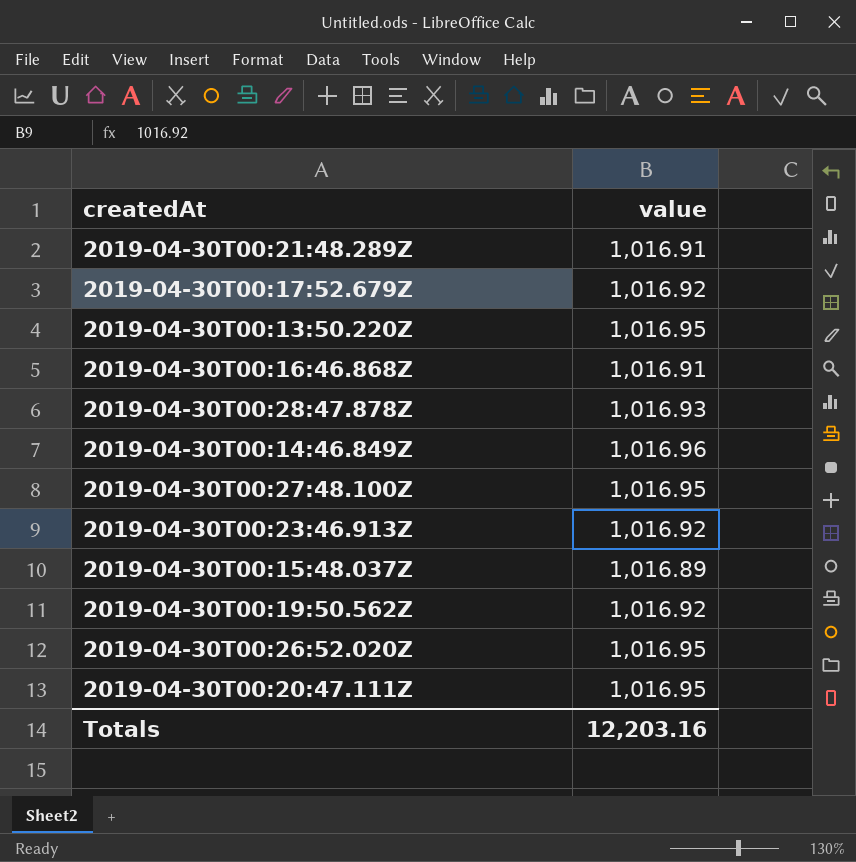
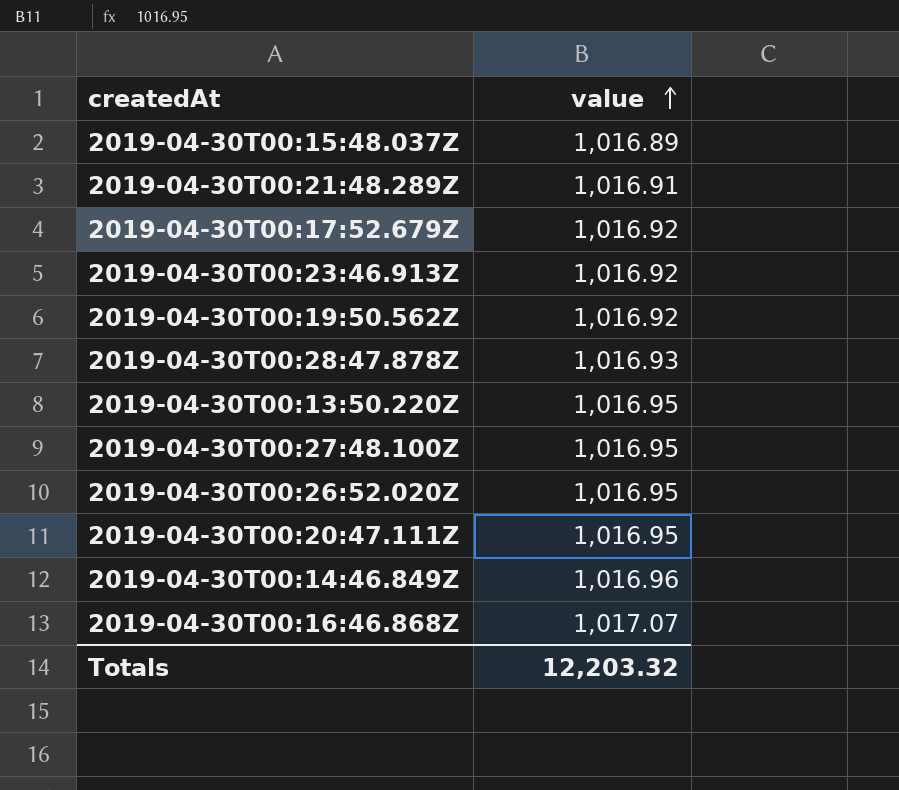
row order: none -> value ascending
2019-04-30T00:16:46.868Z | value: 1,016.91 -> 1,017.07
Totals | value: 12,203.16 -> 12,203.32

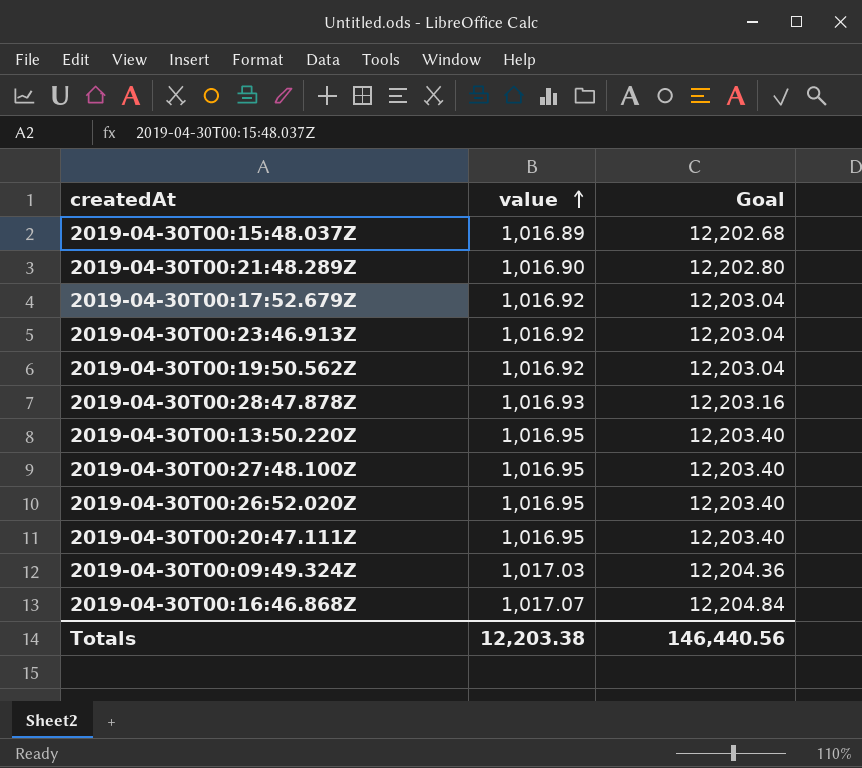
column Goal | formula: none -> [value] * 12
row 2019-04-30T00:14:46.849Z: 1,016.96 -> none
2019-04-30T00:21:48.289Z | value: 1,016.91 -> 1,016.90
row 2019-04-30T00:09:49.324Z: none -> 1,017.03 | 12,204.36
Totals | value: 12,203.32 -> 12,203.38

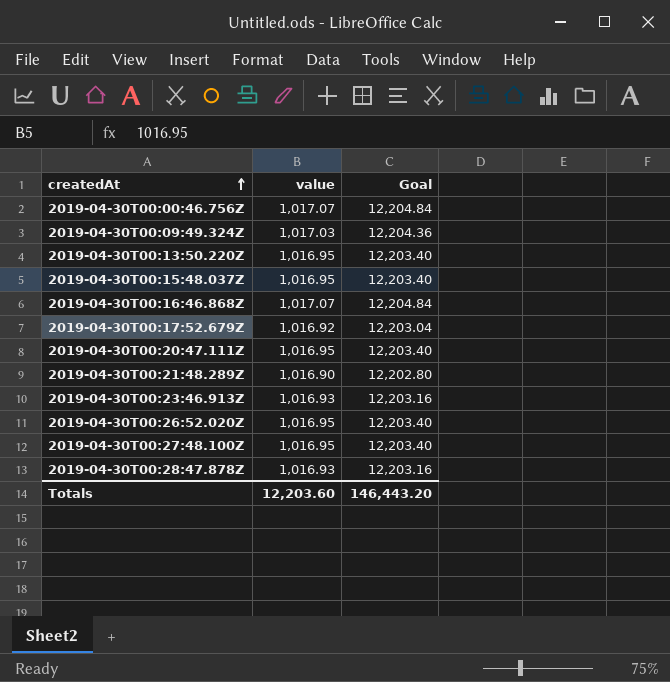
row order: value ascending -> createdAt ascending
row 2019-04-30T00:19:50.562Z: 1,016.92 | 12,203.04 -> none
row 2019-04-30T00:00:46.756Z: none -> 1,017.07 | 12,204.84
2019-04-30T00:15:48.037Z | value: 1,016.89 -> 1,016.95
2019-04-30T00:15:48.037Z | Goal: 12,202.68 -> 12,203.40
2019-04-30T00:23:46.913Z | value: 1,016.92 -> 1,016.93
2019-04-30T00:23:46.913Z | Goal: 12,203.04 -> 12,203.16
Totals | value: 12,203.38 -> 12,203.60
Totals | Goal: 146,440.56 -> 146,443.20

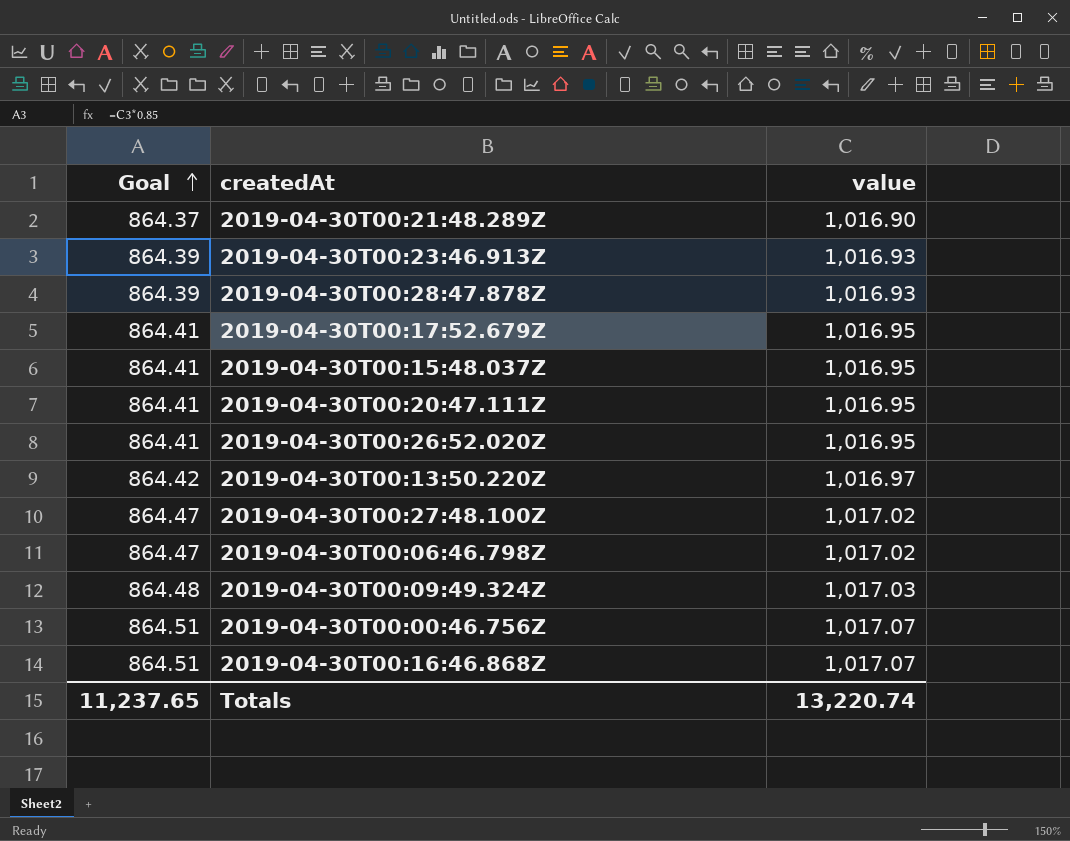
row order: createdAt ascending -> Goal ascending
column Goal | formula: [value] * 12 -> [value] * 0.85
column Goal | position: 3 -> 1
2019-04-30T00:17:52.679Z | value: 1,016.92 -> 1,016.95
2019-04-30T00:13:50.220Z | value: 1,016.95 -> 1,016.97
2019-04-30T00:27:48.100Z | value: 1,016.95 -> 1,017.02
row 2019-04-30T00:06:46.798Z: none -> 864.47 | 1,017.02
Totals | Goal: 146,443.20 -> 11,237.65
Totals | value: 12,203.60 -> 13,220.74

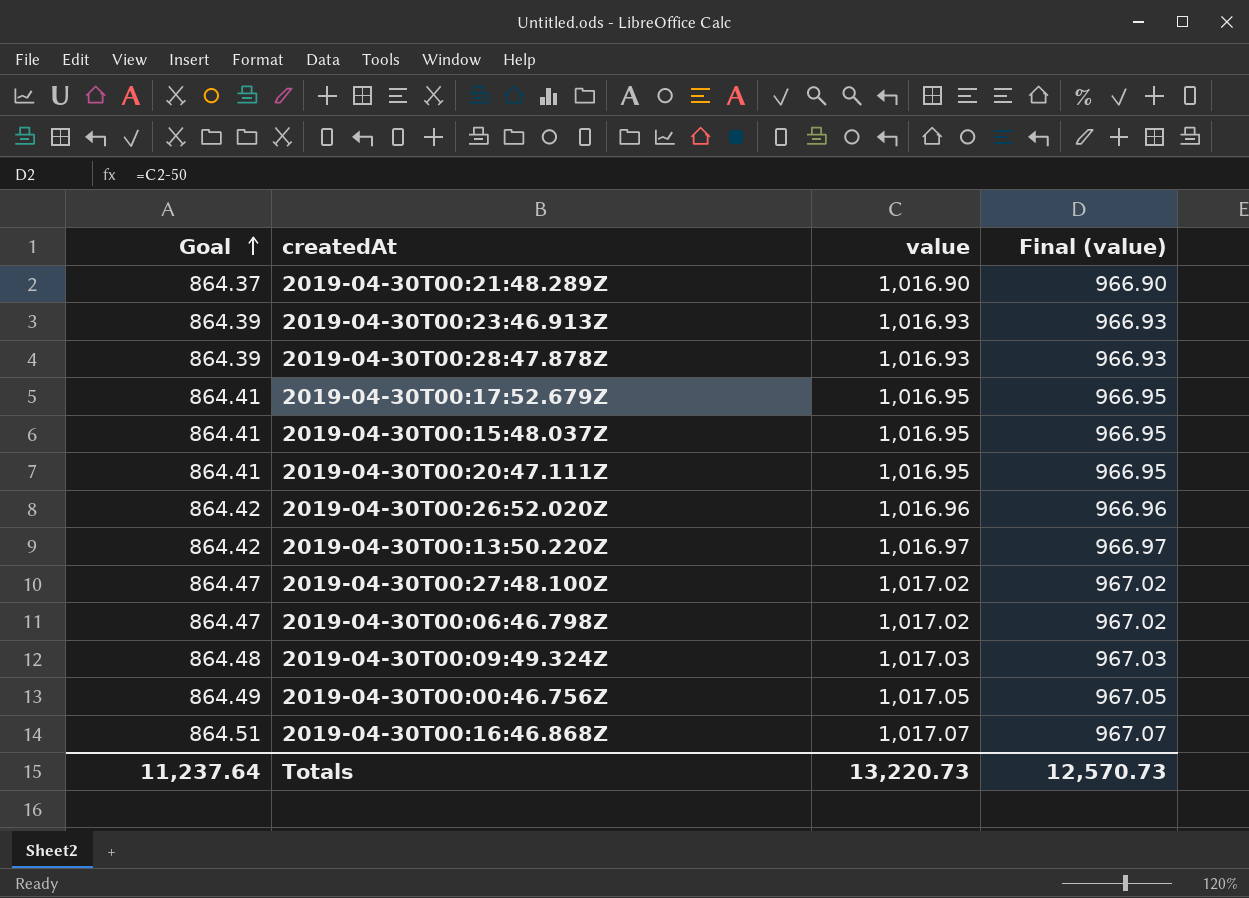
column Final (value) | formula: none -> [value] - 50
2019-04-30T00:26:52.020Z | Goal: 864.41 -> 864.42
2019-04-30T00:26:52.020Z | value: 1,016.95 -> 1,016.96
2019-04-30T00:00:46.756Z | Goal: 864.51 -> 864.49
2019-04-30T00:00:46.756Z | value: 1,017.07 -> 1,017.05
Totals | Goal: 11,237.65 -> 11,237.64
Totals | value: 13,220.74 -> 13,220.73

